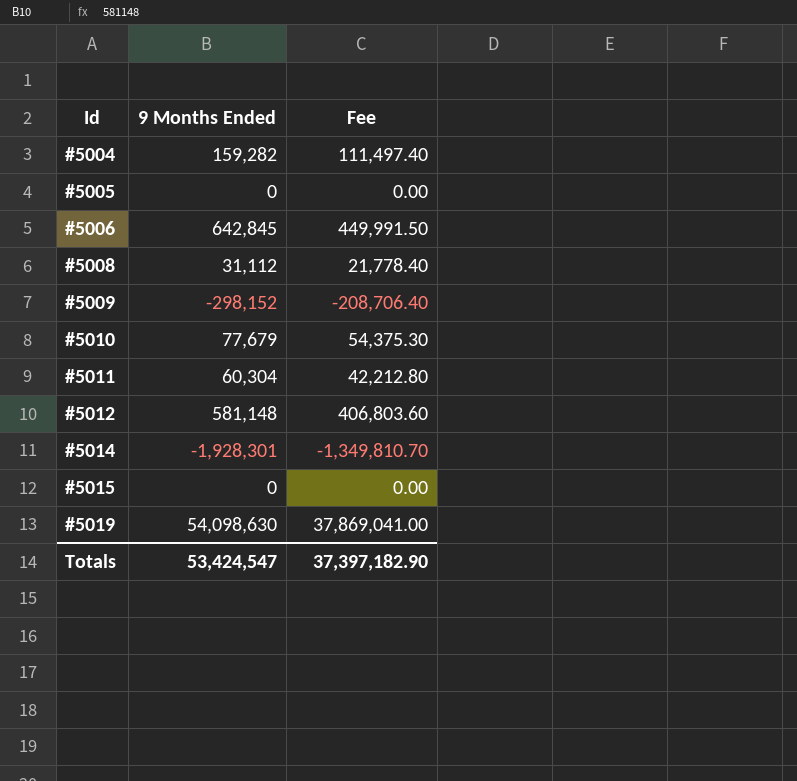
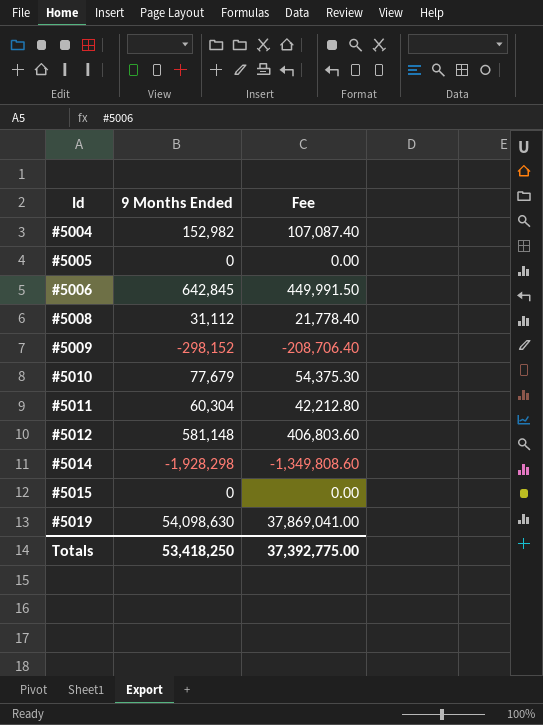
#5004 | 9 Months Ended: 159,282 -> 152,982
#5004 | Fee: 111,497.40 -> 107,087.40
#5014 | 9 Months Ended: -1,928,301 -> -1,928,298
#5014 | Fee: -1,349,810.70 -> -1,349,808.60
Totals | 9 Months Ended: 53,424,547 -> 53,418,250
Totals | Fee: 37,397,182.90 -> 37,392,775.00

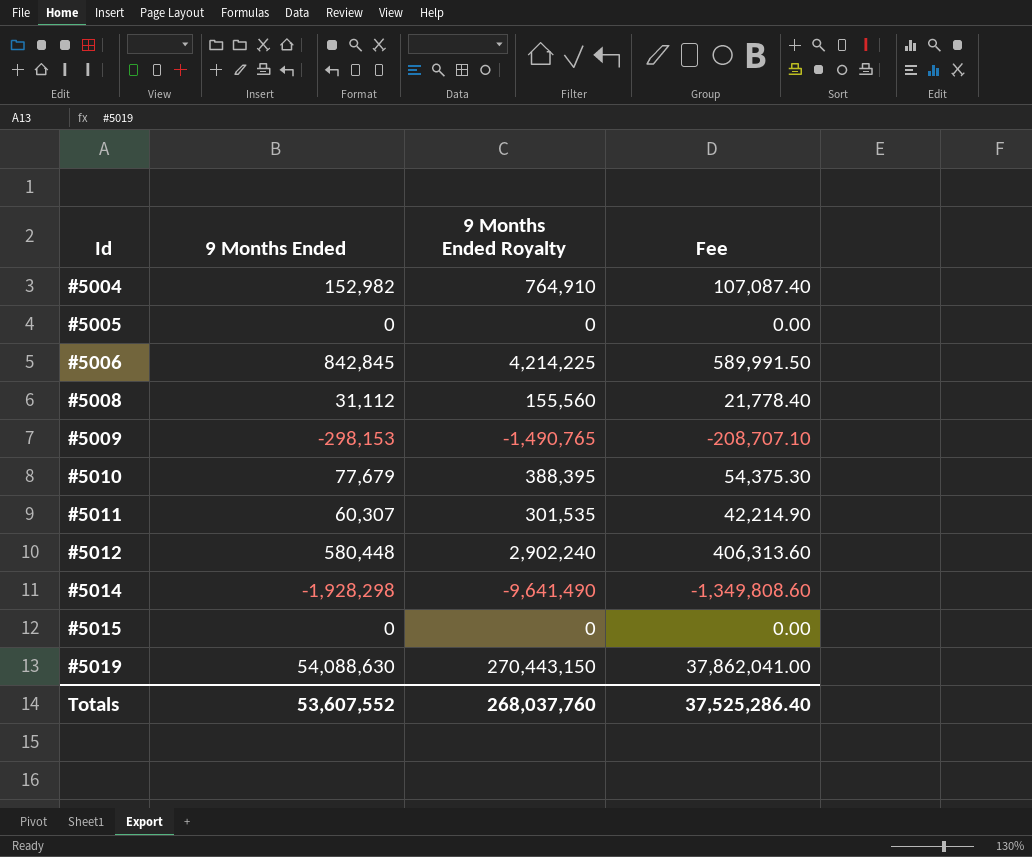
column 9 Months Ended Royalty | formula: none -> [9 Months Ended] * 5
#5006 | 9 Months Ended: 642,845 -> 842,845
#5006 | Fee: 449,991.50 -> 589,991.50
#5009 | 9 Months Ended: -298,152 -> -298,153
#5009 | Fee: -208,706.40 -> -208,707.10
#5011 | 9 Months Ended: 60,304 -> 60,307
#5011 | Fee: 42,212.80 -> 42,214.90
#5012 | 9 Months Ended: 581,148 -> 580,448
#5012 | Fee: 406,803.60 -> 406,313.60
#5019 | 9 Months Ended: 54,098,630 -> 54,088,630
#5019 | Fee: 37,869,041.00 -> 37,862,041.00
Totals | 9 Months Ended: 53,418,250 -> 53,607,552
Totals | Fee: 37,392,775.00 -> 37,525,286.40

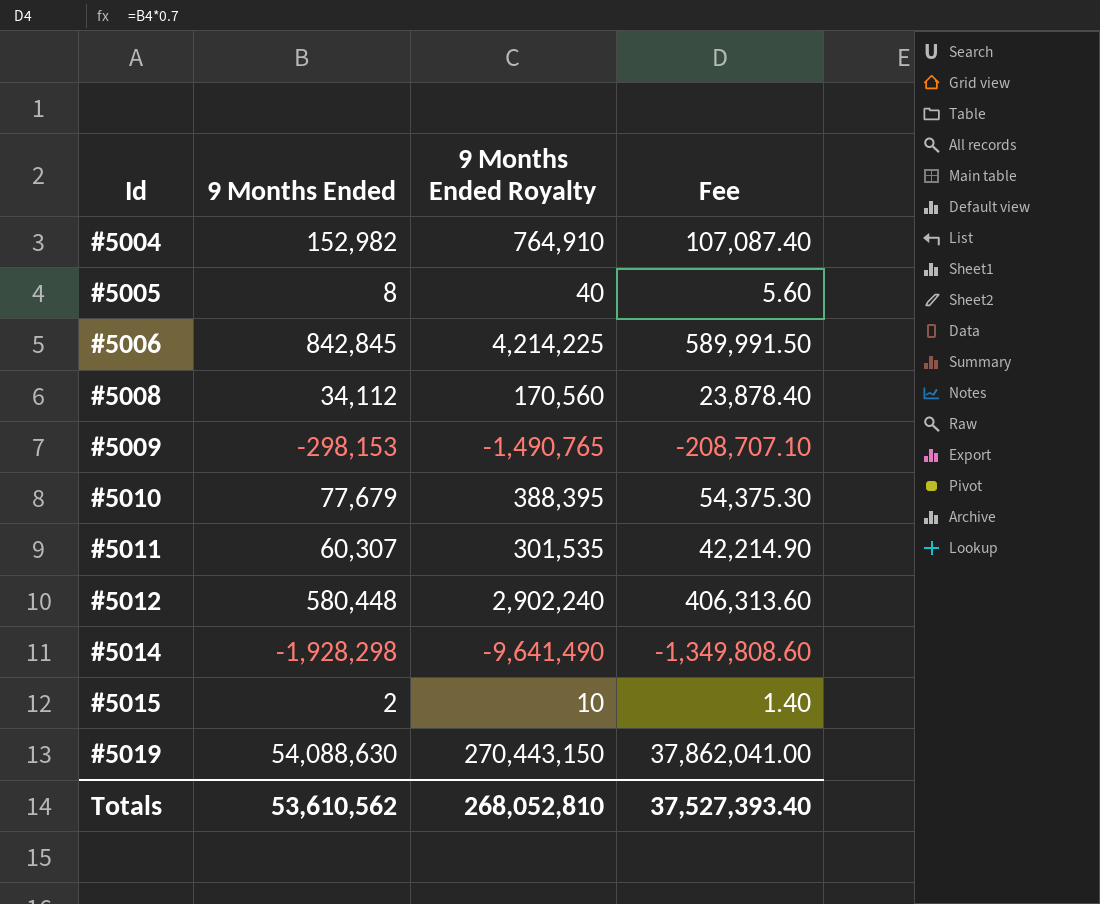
#5005 | 9 Months Ended: 0 -> 8
#5005 | 9 Months Ended Royalty: 0 -> 40
#5005 | Fee: 0.00 -> 5.60
#5008 | 9 Months Ended: 31,112 -> 34,112
#5008 | 9 Months Ended Royalty: 155,560 -> 170,560
#5008 | Fee: 21,778.40 -> 23,878.40
#5015 | 9 Months Ended: 0 -> 2
#5015 | 9 Months Ended Royalty: 0 -> 10
#5015 | Fee: 0.00 -> 1.40
Totals | 9 Months Ended: 53,607,552 -> 53,610,562
Totals | 9 Months Ended Royalty: 268,037,760 -> 268,052,810
Totals | Fee: 37,525,286.40 -> 37,527,393.40

